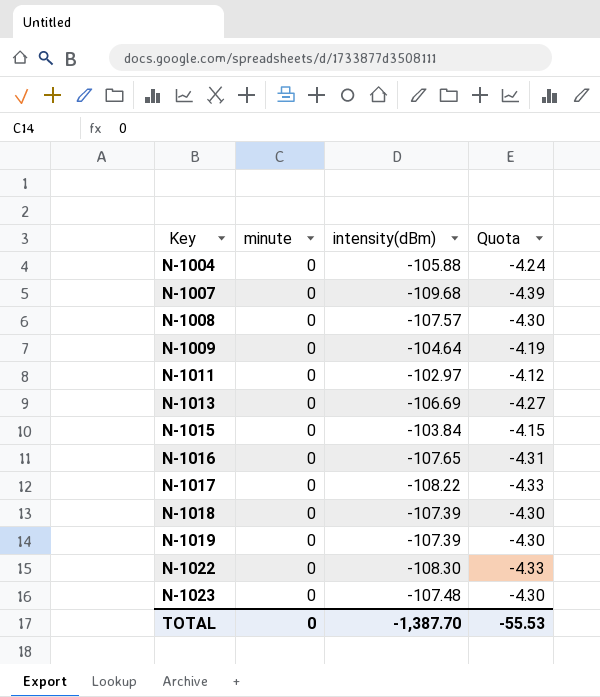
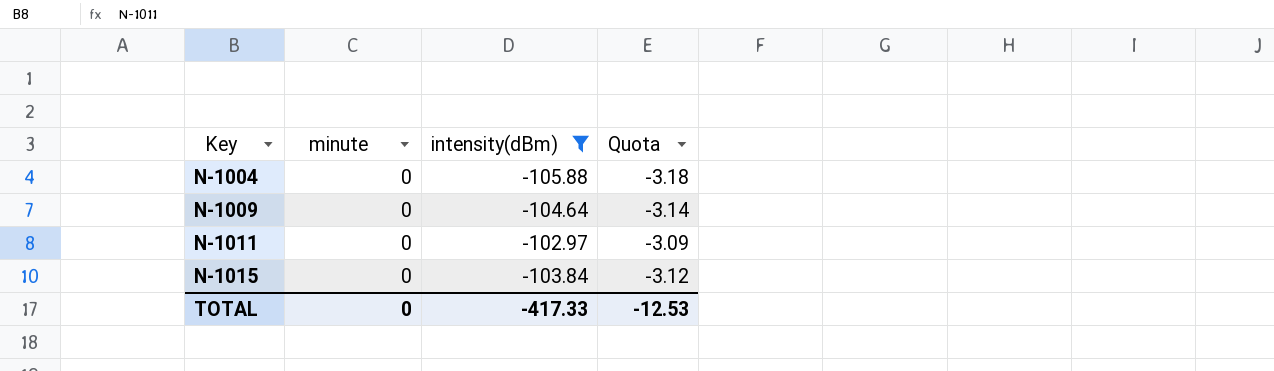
filter: none -> intensity(dBm) >= -105.88
column Quota | formula: [intensity(dBm)] * 0.04 -> [intensity(dBm)] * 0.03
TOTAL | intensity(dBm): -1,387.70 -> -417.33
TOTAL | Quota: -55.53 -> -12.53

